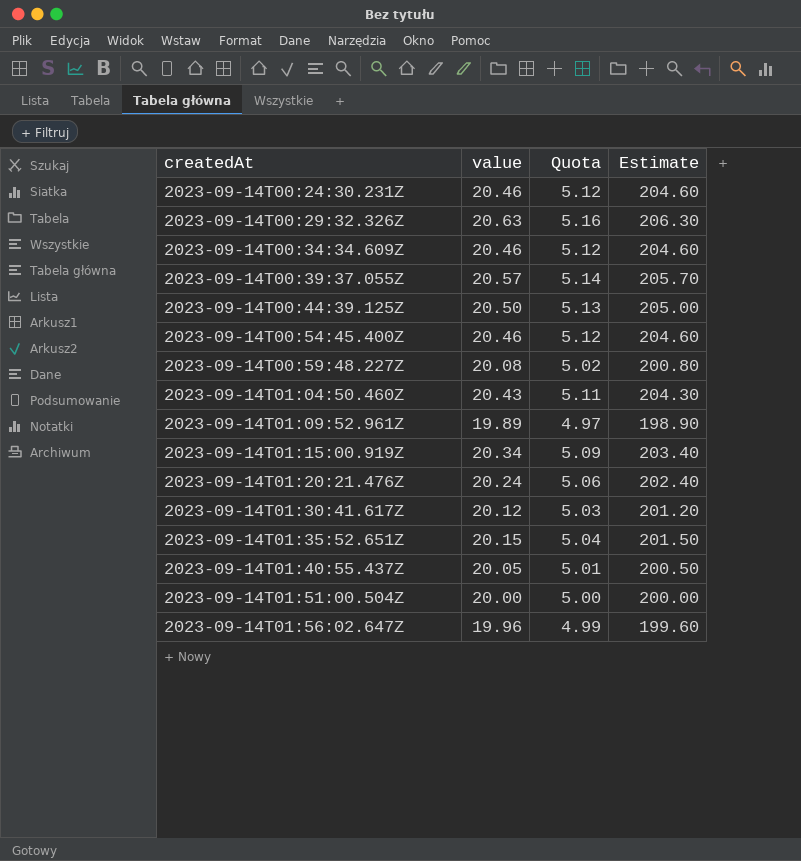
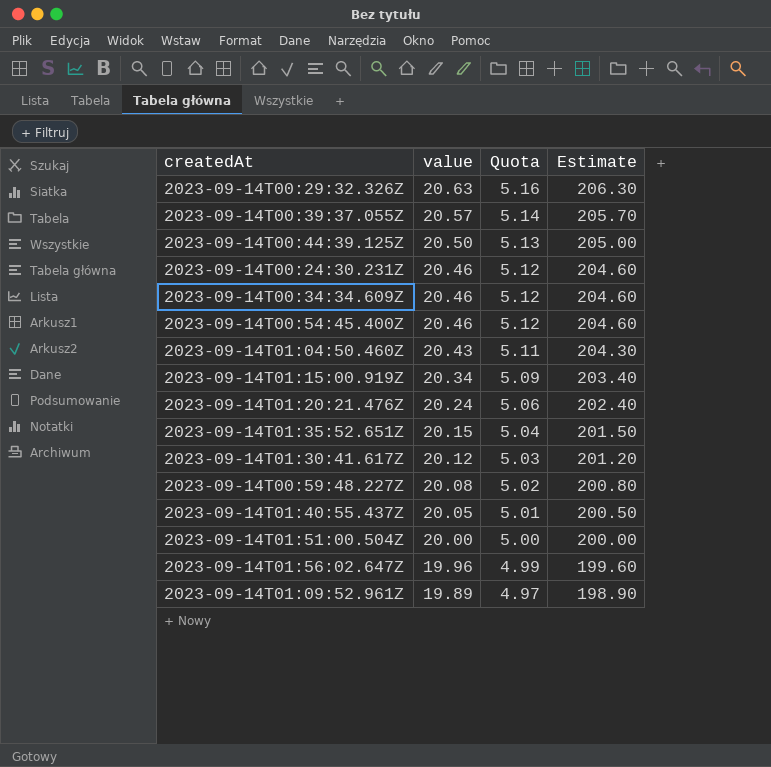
row order: createdAt ascending -> value descending

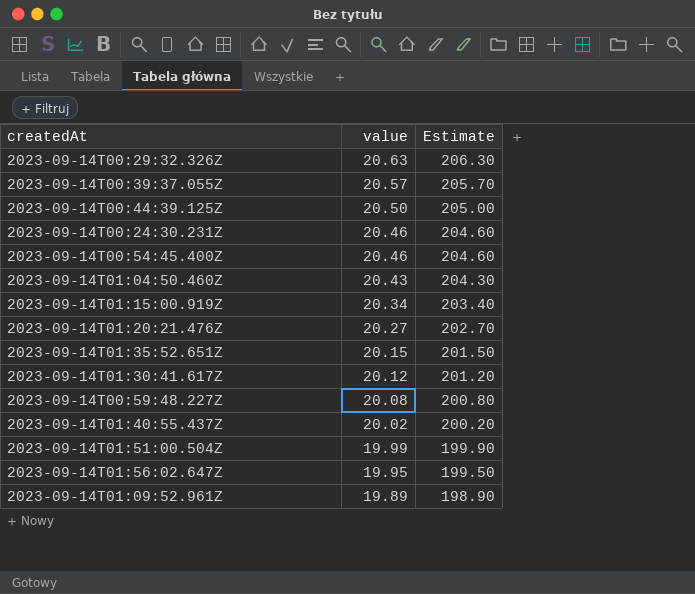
column Quota | formula: [value] * 0.25 -> none
row 2023-09-14T00:34:34.609Z: 20.46 | 5.12 | 204.60 -> none
2023-09-14T01:20:21.476Z | value: 20.24 -> 20.27
2023-09-14T01:20:21.476Z | Estimate: 202.40 -> 202.70
2023-09-14T01:40:55.437Z | value: 20.05 -> 20.02
2023-09-14T01:40:55.437Z | Estimate: 200.50 -> 200.20
2023-09-14T01:51:00.504Z | value: 20.00 -> 19.99
2023-09-14T01:51:00.504Z | Estimate: 200.00 -> 199.90
2023-09-14T01:56:02.647Z | value: 19.96 -> 19.95
2023-09-14T01:56:02.647Z | Estimate: 199.60 -> 199.50

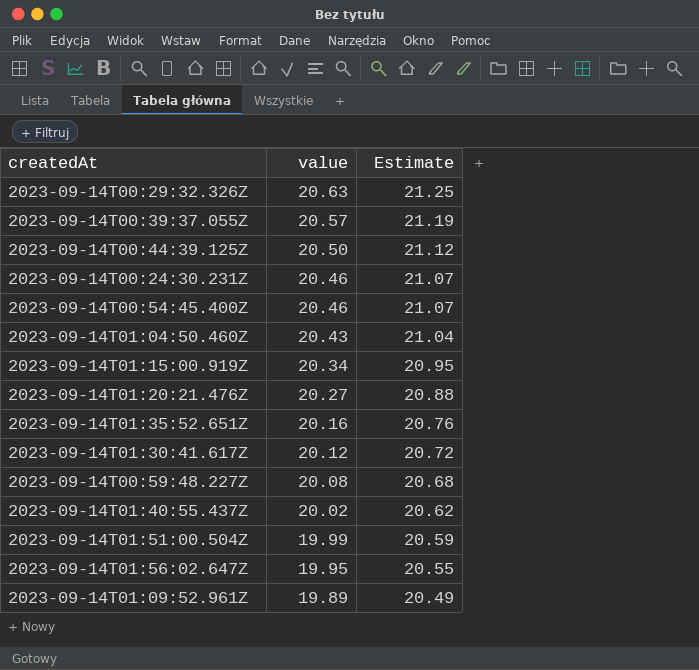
column Estimate | formula: [value] * 10 -> [value] * 1.03
2023-09-14T01:35:52.651Z | value: 20.15 -> 20.16

